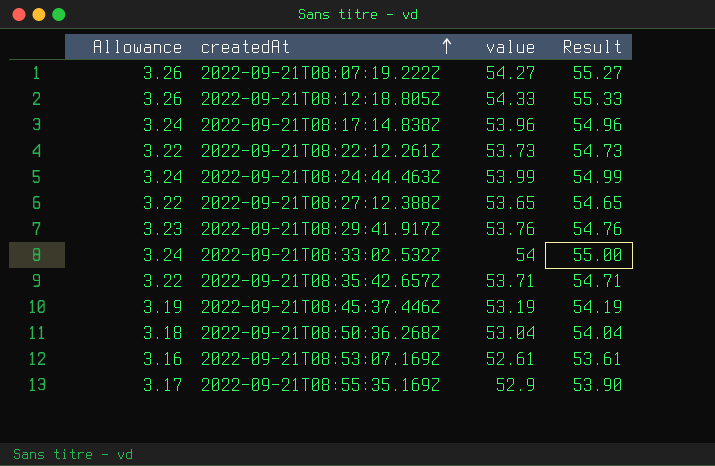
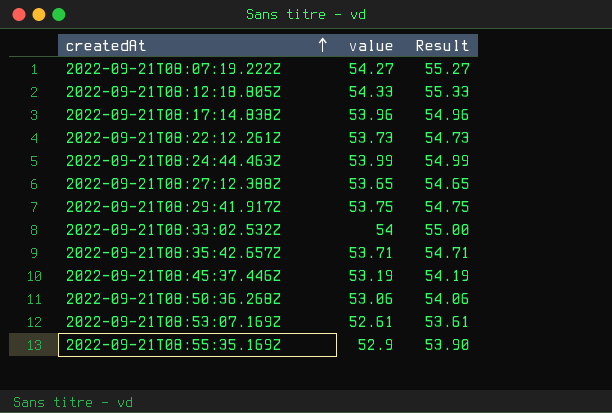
column Allowance | formula: [value] * 0.06 -> none
2022-09-21T08:29:41.917Z | value: 53.76 -> 53.75
2022-09-21T08:29:41.917Z | Result: 54.76 -> 54.75
2022-09-21T08:50:36.268Z | value: 53.04 -> 53.06
2022-09-21T08:50:36.268Z | Result: 54.04 -> 54.06

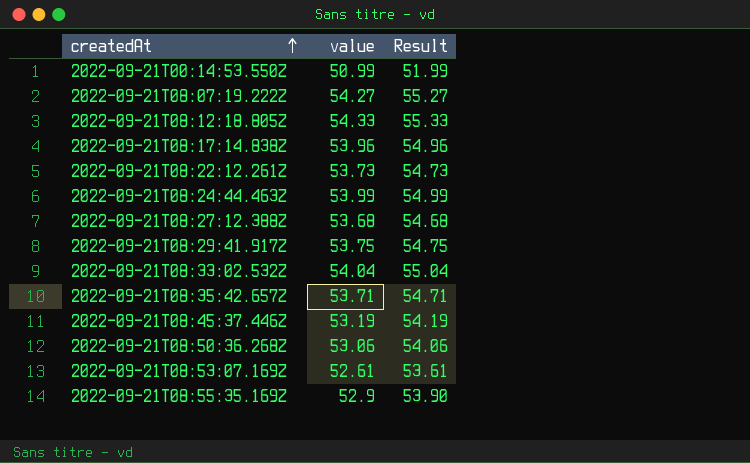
row 2022-09-21T00:14:53.550Z: none -> 50.99 | 51.99
2022-09-21T08:27:12.388Z | value: 53.65 -> 53.68
2022-09-21T08:27:12.388Z | Result: 54.65 -> 54.68
2022-09-21T08:33:02.532Z | value: 54 -> 54.04
2022-09-21T08:33:02.532Z | Result: 55.00 -> 55.04

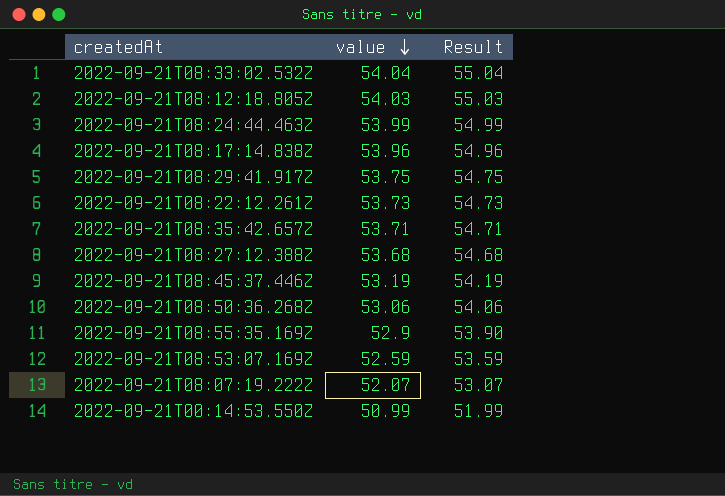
row order: createdAt ascending -> value descending
2022-09-21T08:12:18.805Z | value: 54.33 -> 54.03
2022-09-21T08:12:18.805Z | Result: 55.33 -> 55.03
2022-09-21T08:53:07.169Z | value: 52.61 -> 52.59
2022-09-21T08:53:07.169Z | Result: 53.61 -> 53.59
2022-09-21T08:07:19.222Z | value: 54.27 -> 52.07
2022-09-21T08:07:19.222Z | Result: 55.27 -> 53.07

